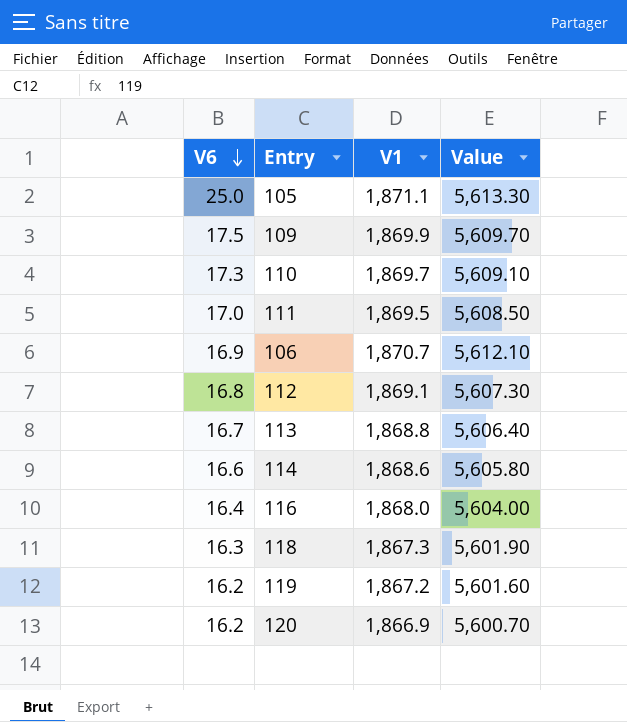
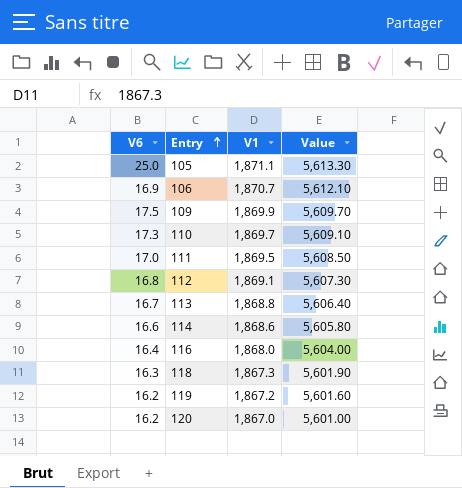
row order: V6 descending -> Entry ascending
120 | V1: 1,866.9 -> 1,867.0
120 | Value: 5,600.70 -> 5,601.00

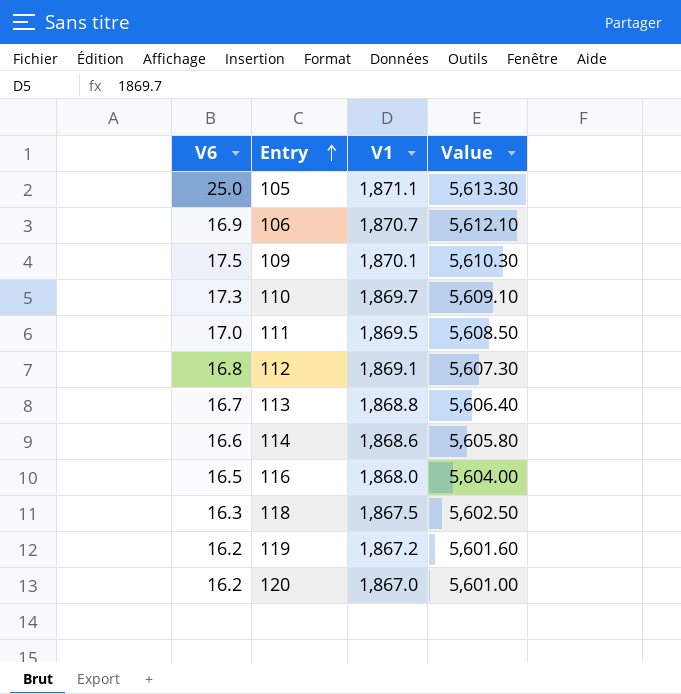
109 | V1: 1,869.9 -> 1,870.1
109 | Value: 5,609.70 -> 5,610.30
116 | V6: 16.4 -> 16.5
118 | V1: 1,867.3 -> 1,867.5
118 | Value: 5,601.90 -> 5,602.50

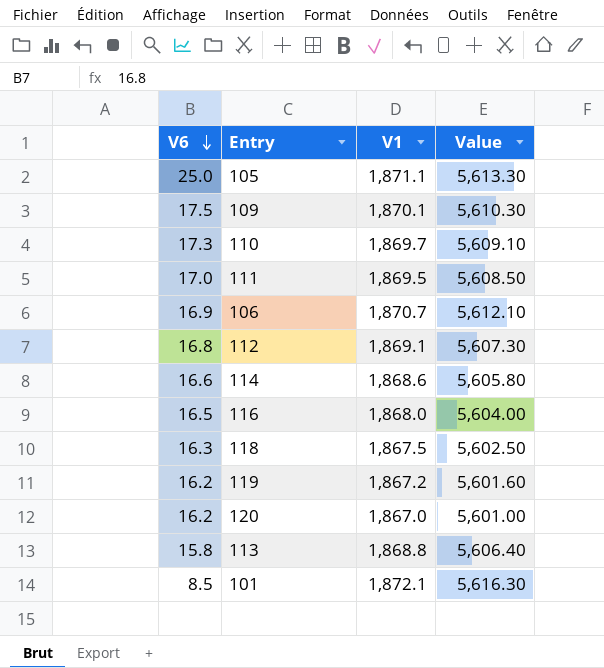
row order: Entry ascending -> V6 descending
113 | V6: 16.7 -> 15.8
row 101: none -> 8.5 | 1,872.1 | 5,616.30

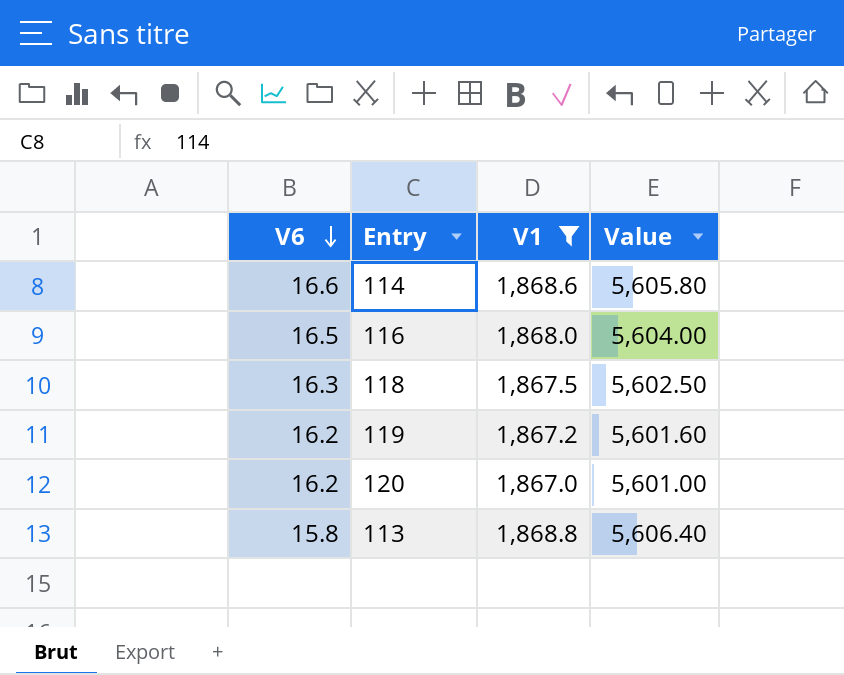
filter: none -> V1 <= 1,868.8

